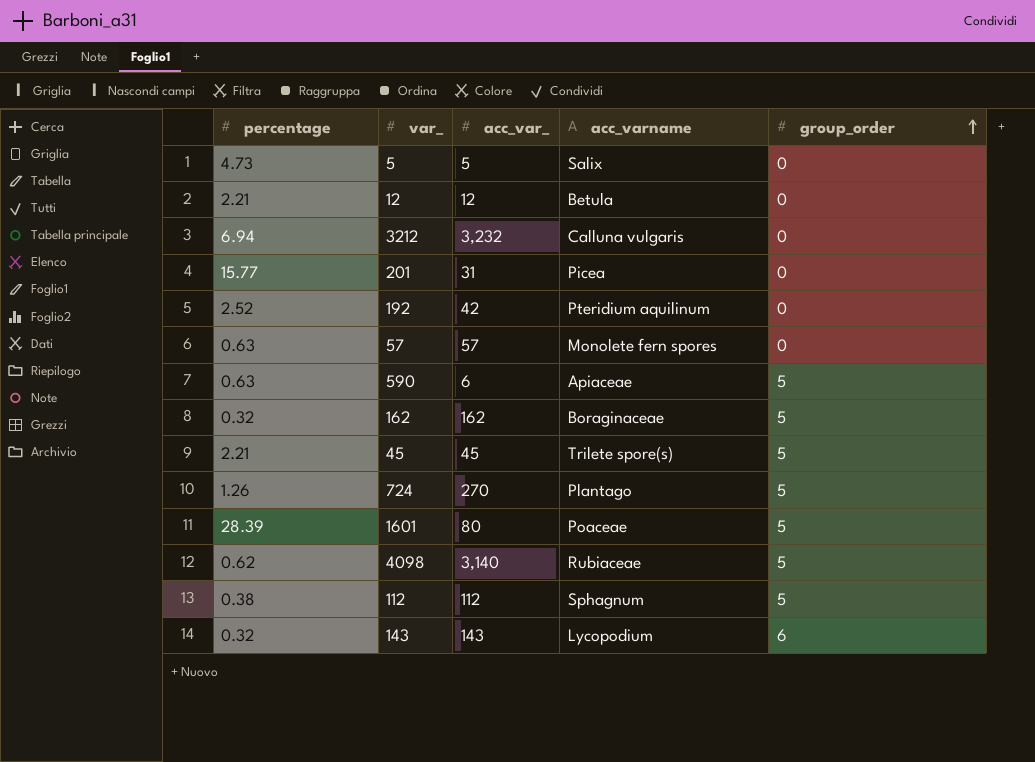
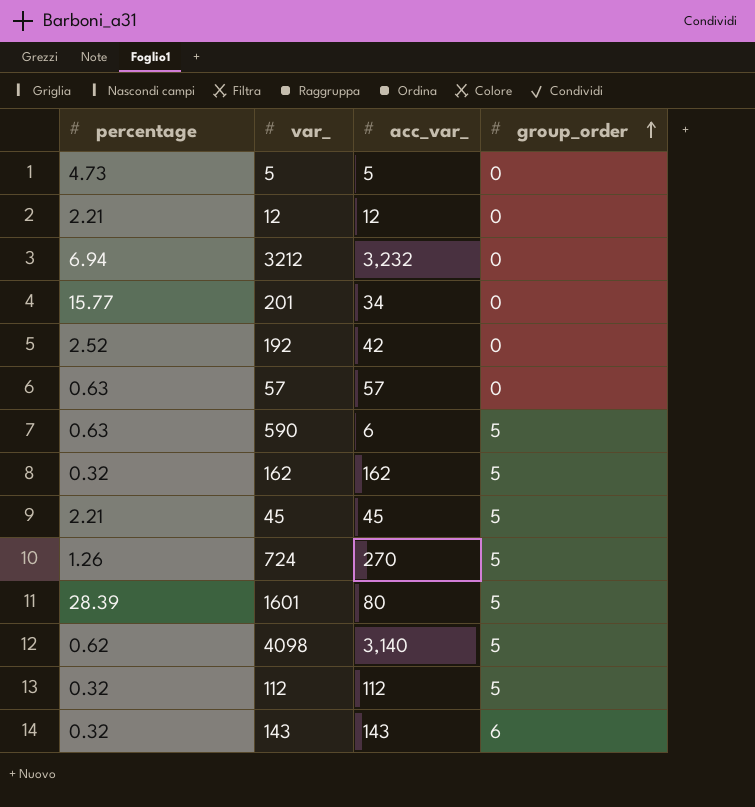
column acc_varname | position: 4 -> none
201 | acc_var_: 31 -> 34
112 | percentage: 0.38 -> 0.32

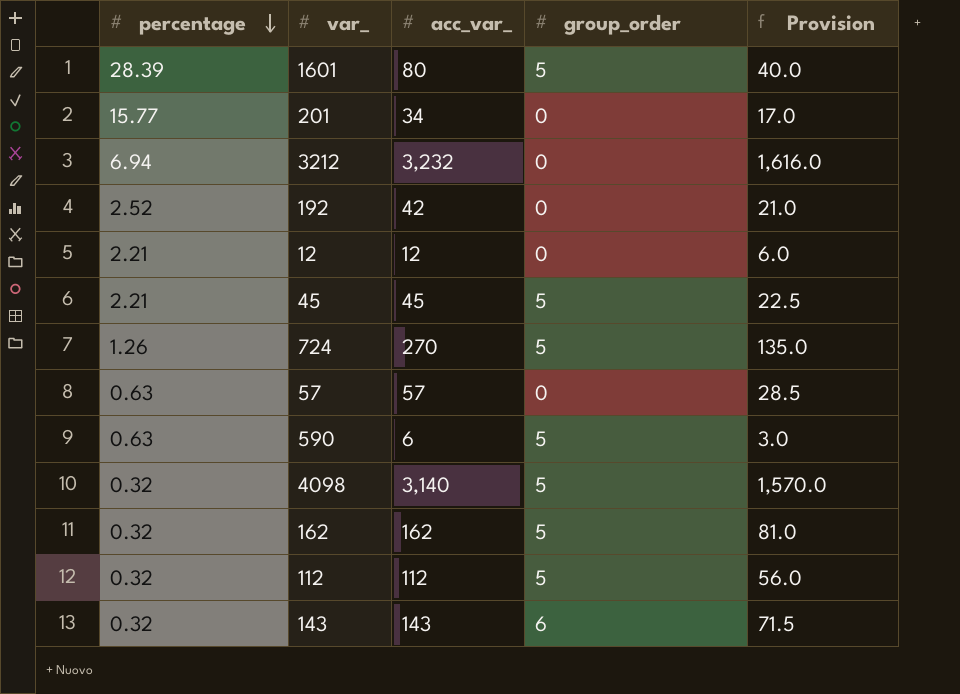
row order: group_order ascending -> percentage descending
column Provision | formula: none -> [acc_var_] * 0.5
row 5: 4.73 | 5 | 0 -> none
4098 | percentage: 0.62 -> 0.32

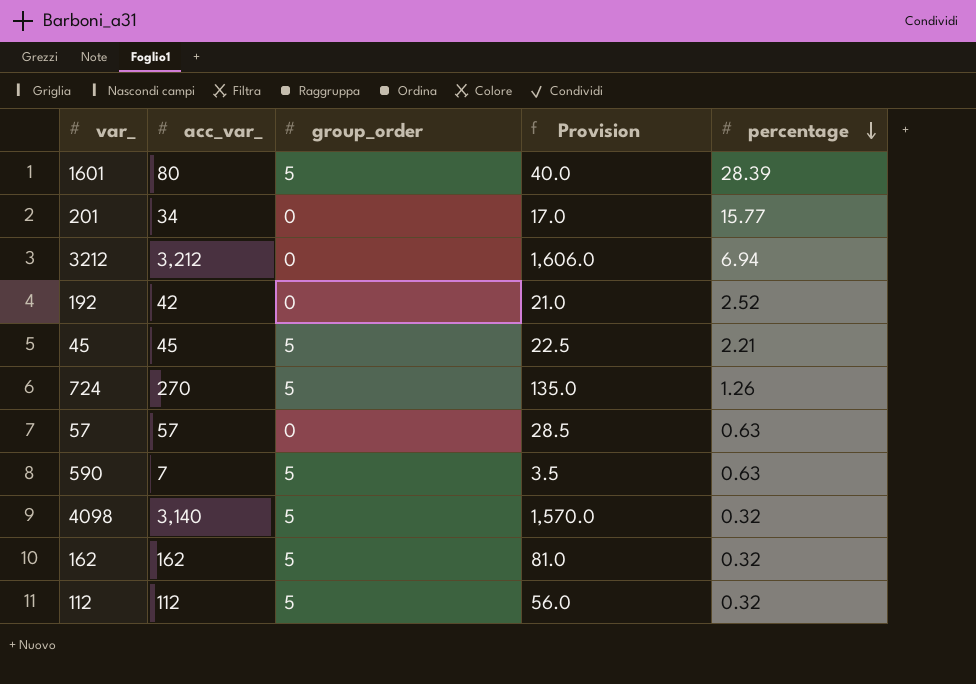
column percentage | position: 1 -> 5
row 12: 2.21 | 12 | 0 | 6.0 -> none
row 143: 0.32 | 143 | 6 | 71.5 -> none
3212 | acc_var_: 3,232 -> 3,212
3212 | Provision: 1,616.0 -> 1,606.0
590 | acc_var_: 6 -> 7
590 | Provision: 3.0 -> 3.5

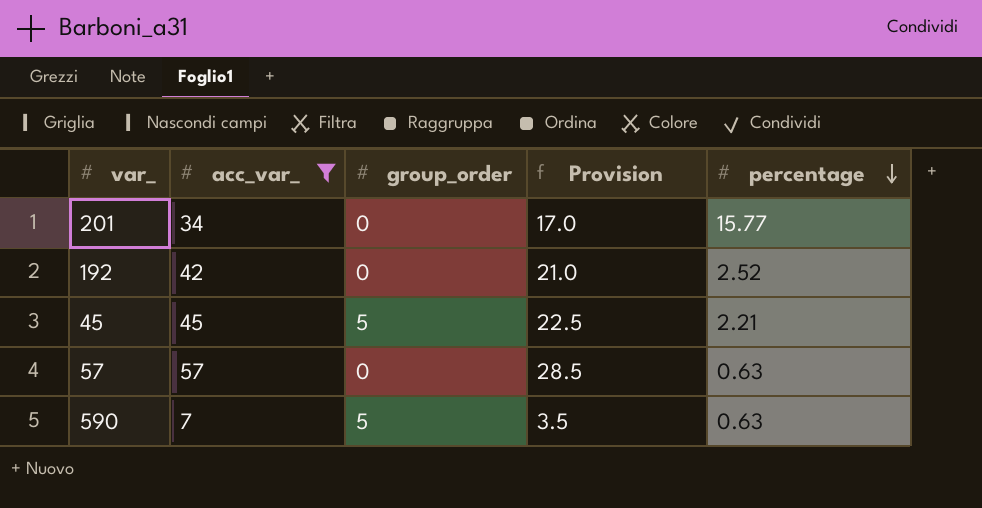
filter: none -> acc_var_ <= 57

